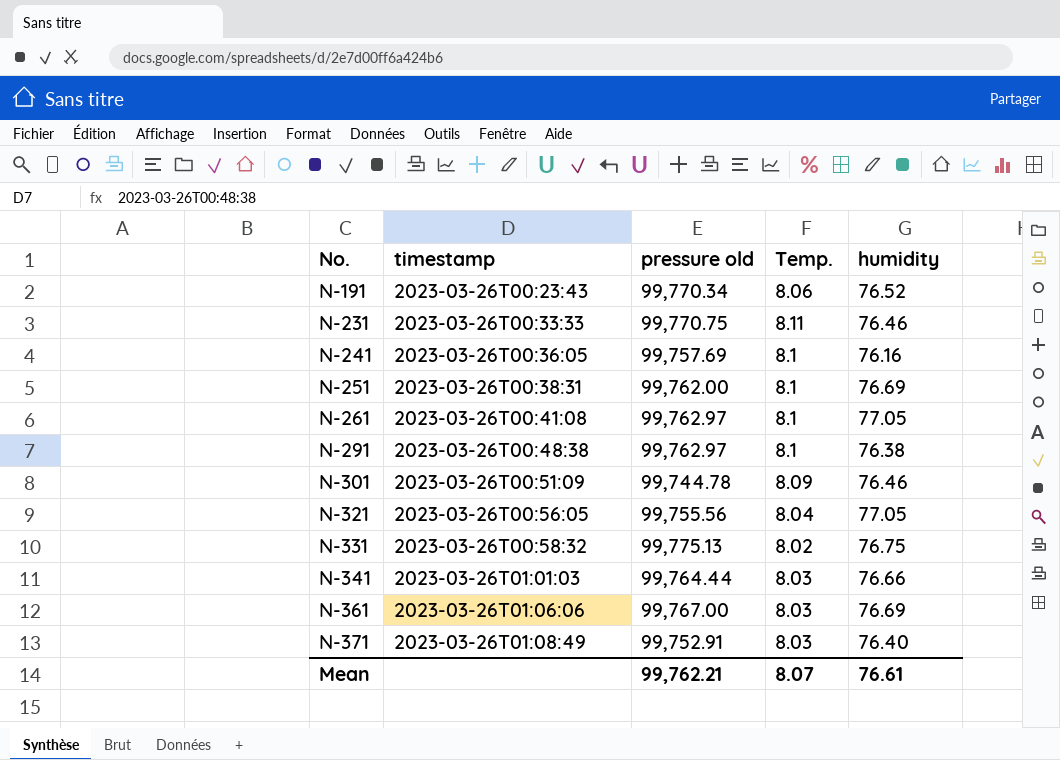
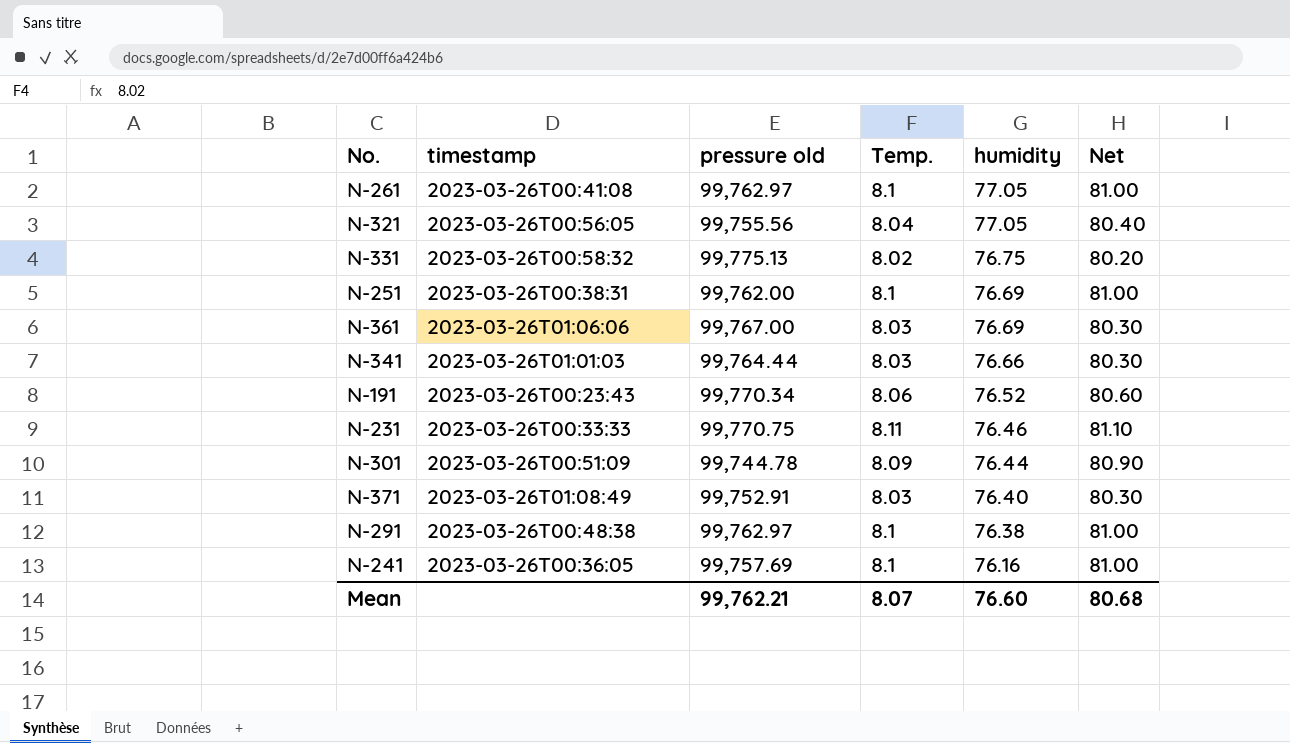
row order: No. ascending -> humidity descending
column Net | formula: none -> [Temp.] * 10
N-301 | humidity: 76.46 -> 76.44
Mean | humidity: 76.61 -> 76.60

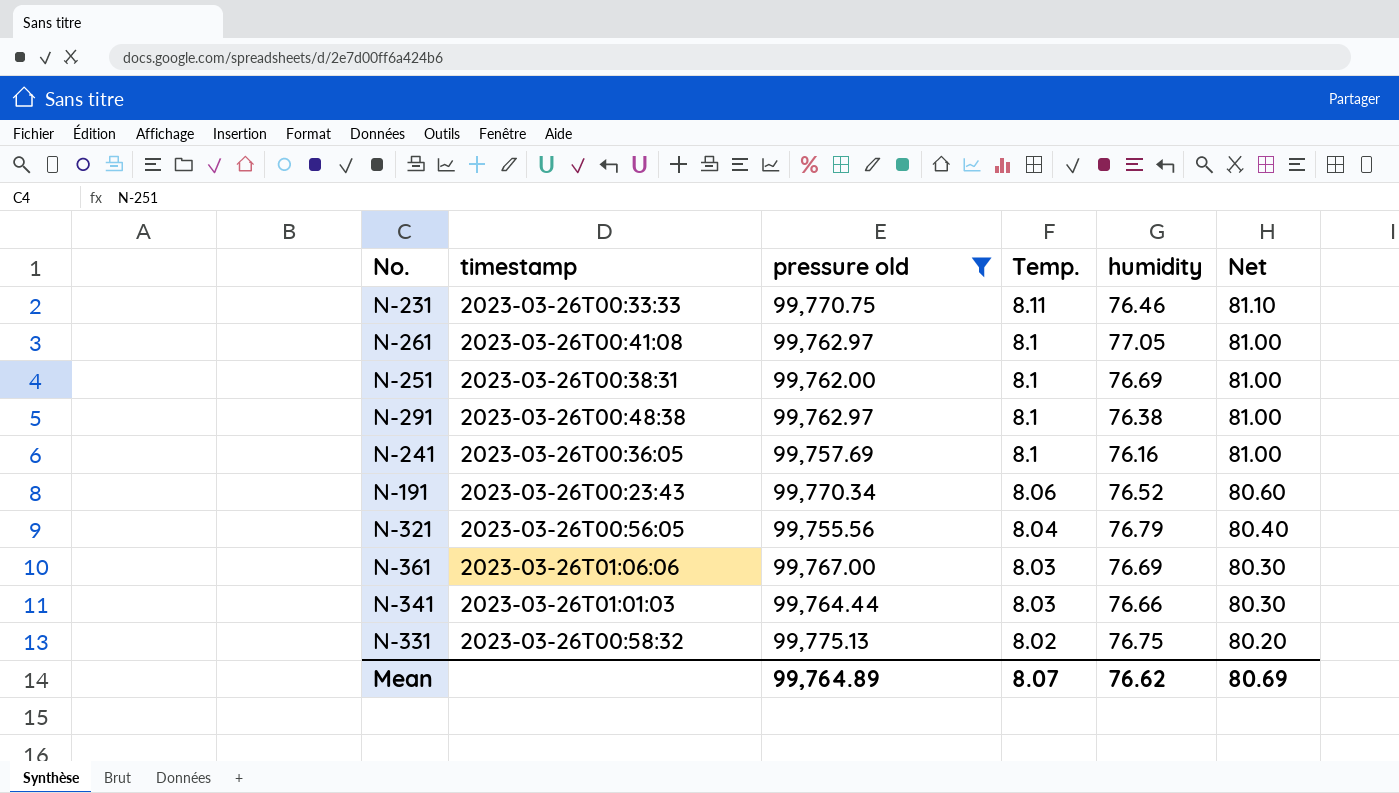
filter: none -> pressure old >= 99,755.56
row order: humidity descending -> Temp. descending
N-321 | humidity: 77.05 -> 76.79
Mean | pressure old: 99,762.21 -> 99,764.89
Mean | humidity: 76.60 -> 76.62
Mean | Net: 80.68 -> 80.69

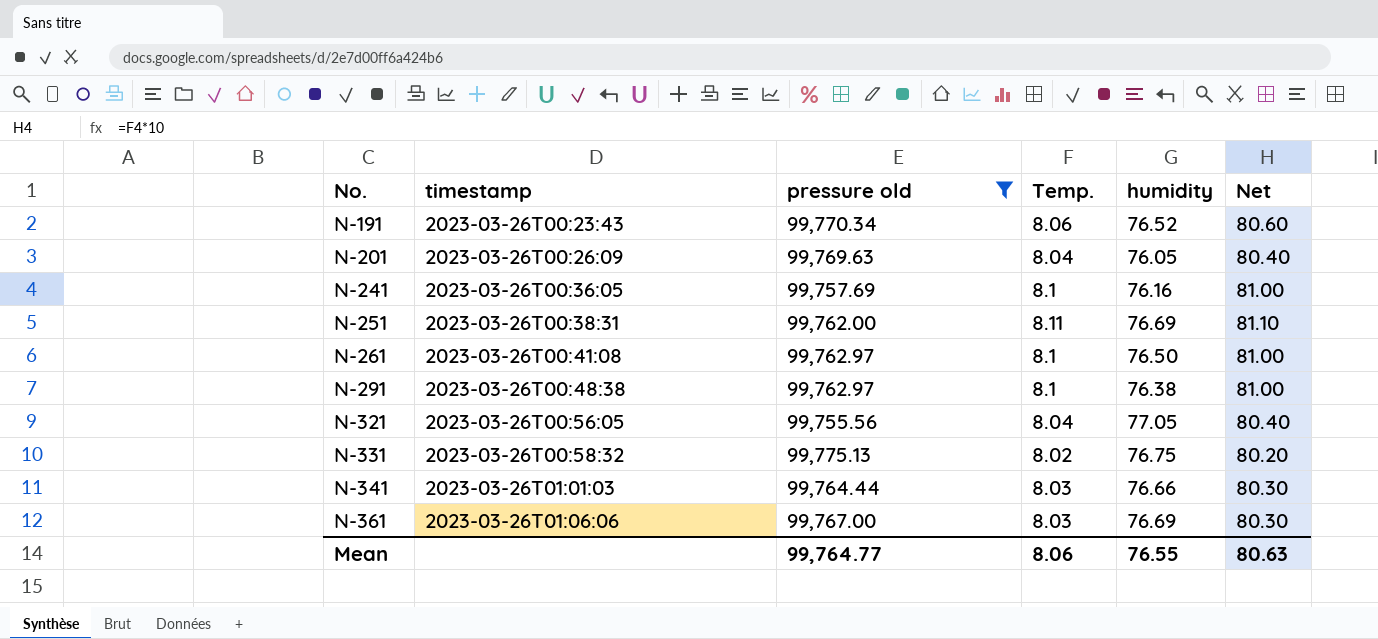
row order: Temp. descending -> No. ascending
row N-231: 2023-03-26T00:33:33 | 99,770.75 | 8.11 | 76.46 | 81.10 -> none
row N-201: none -> 2023-03-26T00:26:09 | 99,769.63 | 8.04 | 76.05 | 80.40
N-251 | Temp.: 8.1 -> 8.11
N-251 | Net: 81.00 -> 81.10
N-261 | humidity: 77.05 -> 76.50
N-321 | humidity: 76.79 -> 77.05
Mean | pressure old: 99,764.89 -> 99,764.77
Mean | Temp.: 8.07 -> 8.06
Mean | humidity: 76.62 -> 76.55
Mean | Net: 80.69 -> 80.63

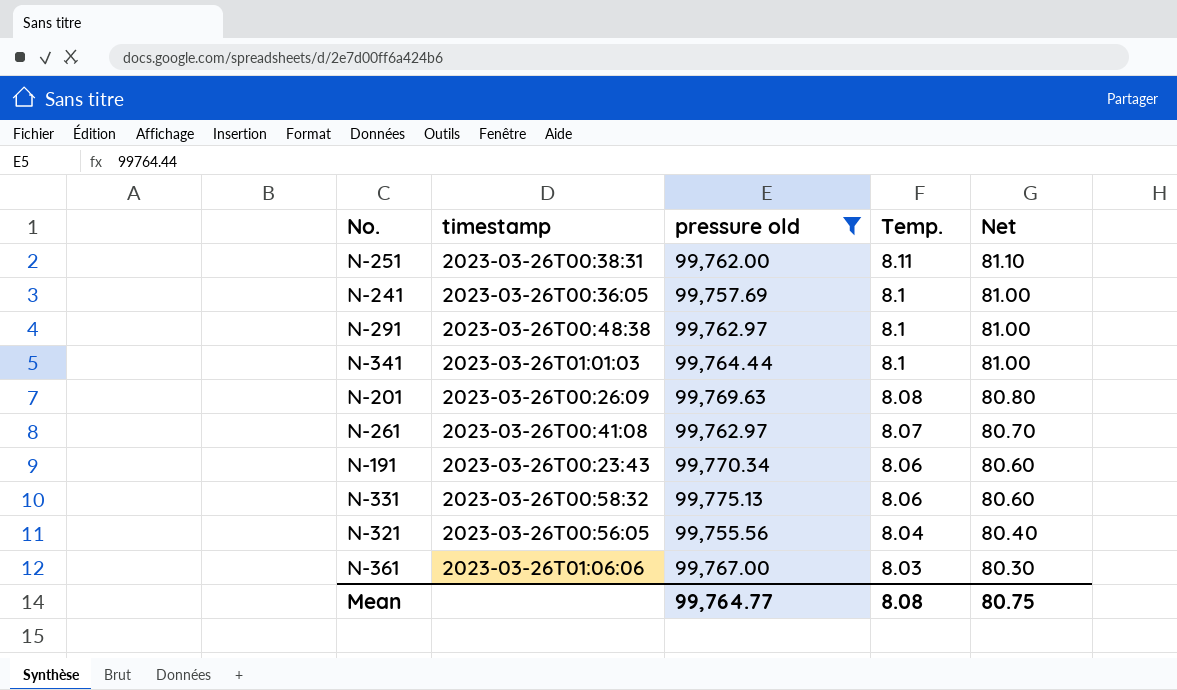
row order: No. ascending -> Temp. descending
column humidity | position: 5 -> none
N-341 | Temp.: 8.03 -> 8.1
N-341 | Net: 80.30 -> 81.00
N-201 | Temp.: 8.04 -> 8.08
N-201 | Net: 80.40 -> 80.80
N-261 | Temp.: 8.1 -> 8.07
N-261 | Net: 81.00 -> 80.70
N-331 | Temp.: 8.02 -> 8.06
N-331 | Net: 80.20 -> 80.60
Mean | Temp.: 8.06 -> 8.08
Mean | Net: 80.63 -> 80.75

